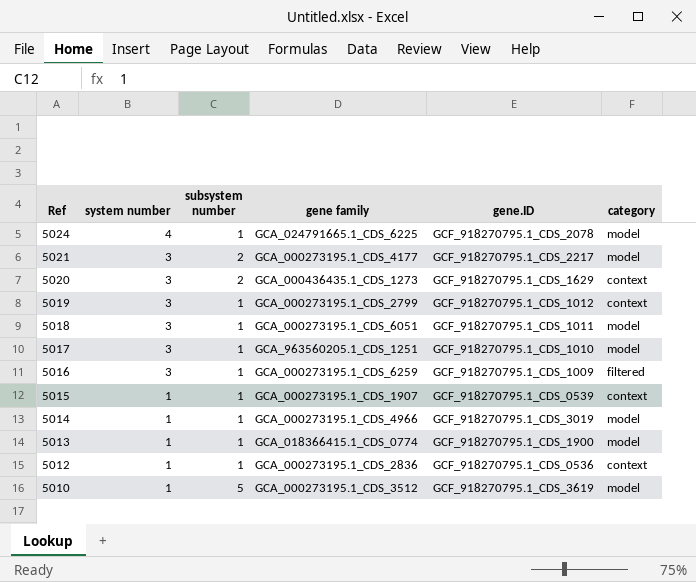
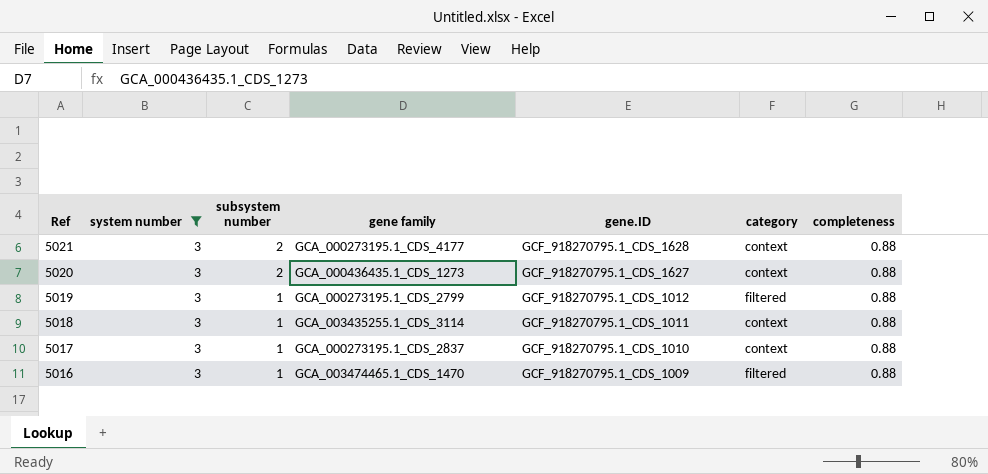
filter: none -> system number = 3
column completeness | position: none -> 7
5021 | gene.ID: GCF_918270795.1_CDS_2217 -> GCF_918270795.1_CDS_1628
5021 | category: model -> context
5020 | gene.ID: GCF_918270795.1_CDS_1629 -> GCF_918270795.1_CDS_1627
5019 | category: context -> filtered
5018 | gene family: GCA_000273195.1_CDS_6051 -> GCA_003435255.1_CDS_3114
5018 | category: model -> context
5017 | gene family: GCA_963560205.1_CDS_1251 -> GCA_000273195.1_CDS_2837
5017 | category: model -> context
5016 | gene family: GCA_000273195.1_CDS_6259 -> GCA_003474465.1_CDS_1470

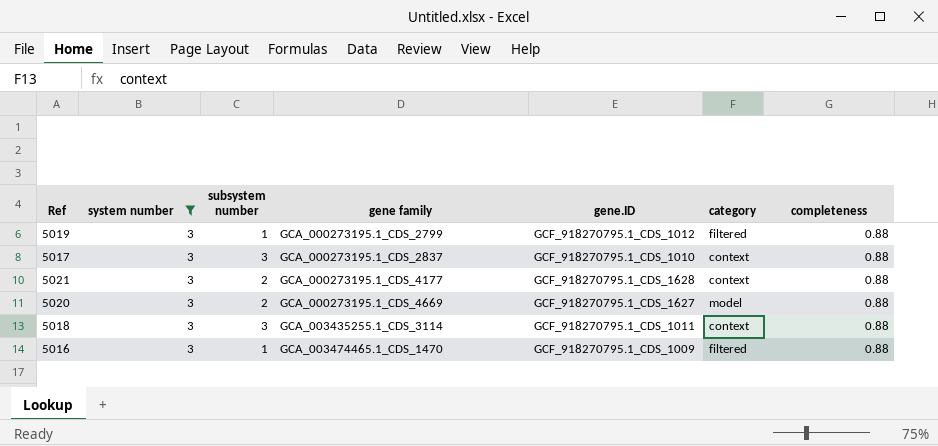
row order: Ref descending -> gene family ascending
5017 | subsystem number: 1 -> 3
5020 | gene family: GCA_000436435.1_CDS_1273 -> GCA_000273195.1_CDS_4669
5020 | category: context -> model
5018 | subsystem number: 1 -> 3

